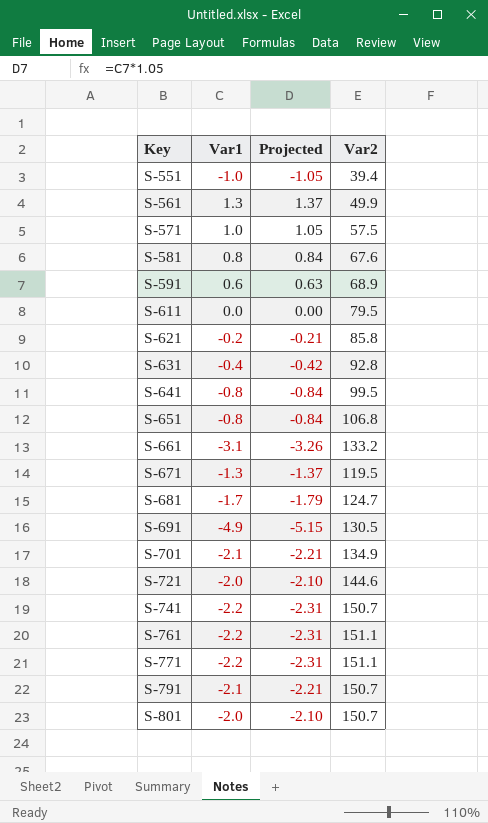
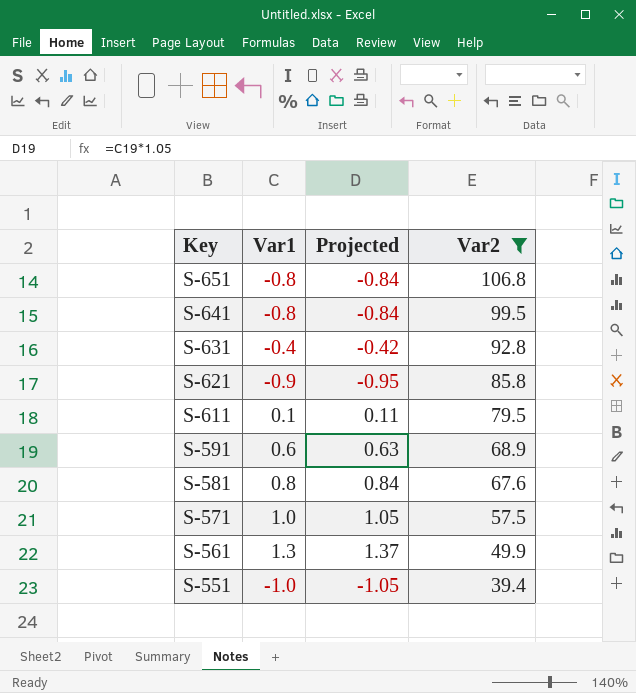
filter: none -> Var2 <= 106.8
row order: Key ascending -> Key descending
S-621 | Var1: -0.2 -> -0.9
S-621 | Projected: -0.21 -> -0.95
S-611 | Var1: 0.0 -> 0.1
S-611 | Projected: 0.00 -> 0.11

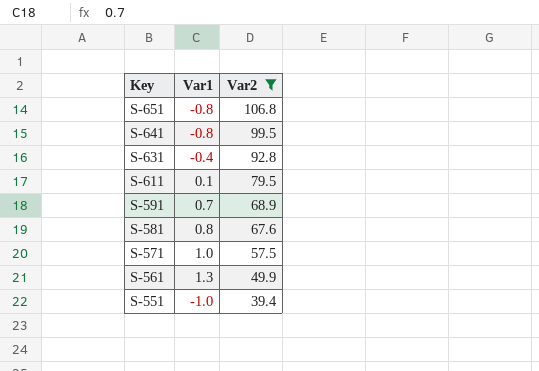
column Projected | formula: [Var1] * 1.05 -> none
row S-621: -0.9 | -0.95 | 85.8 -> none
S-591 | Var1: 0.6 -> 0.7

